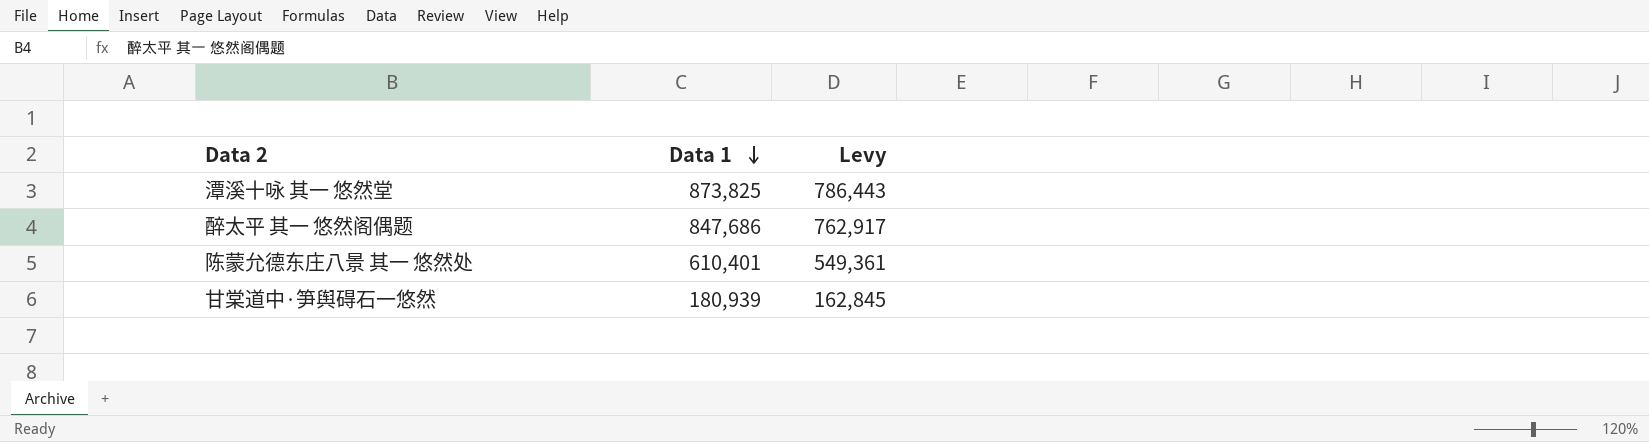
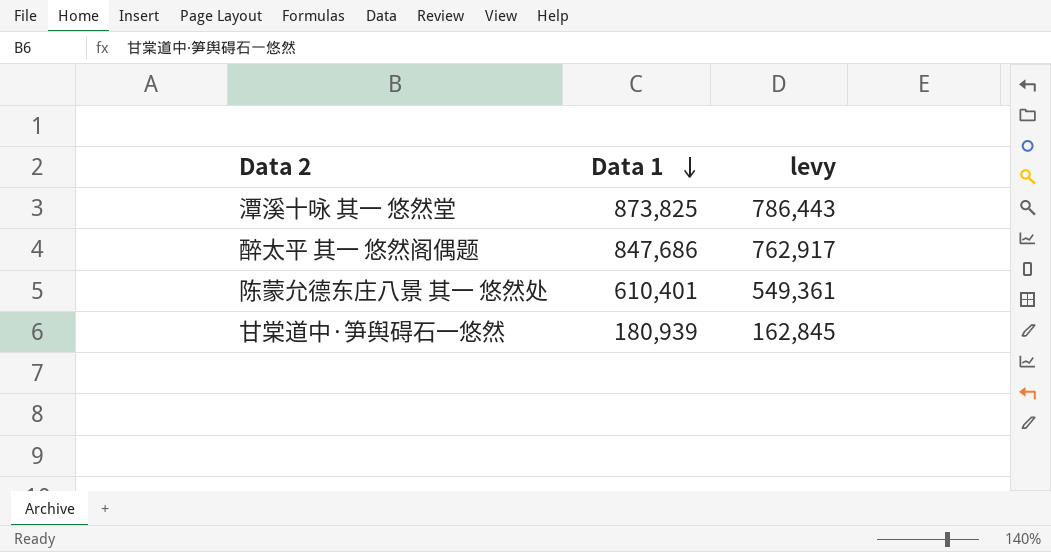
column name: Levy -> levy

